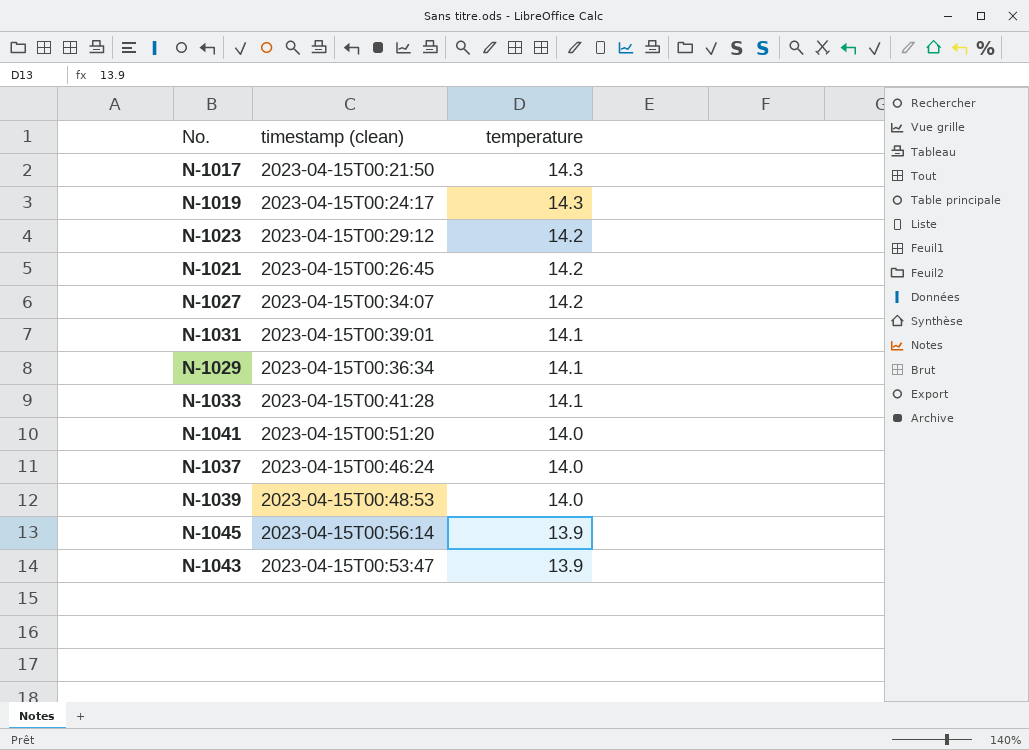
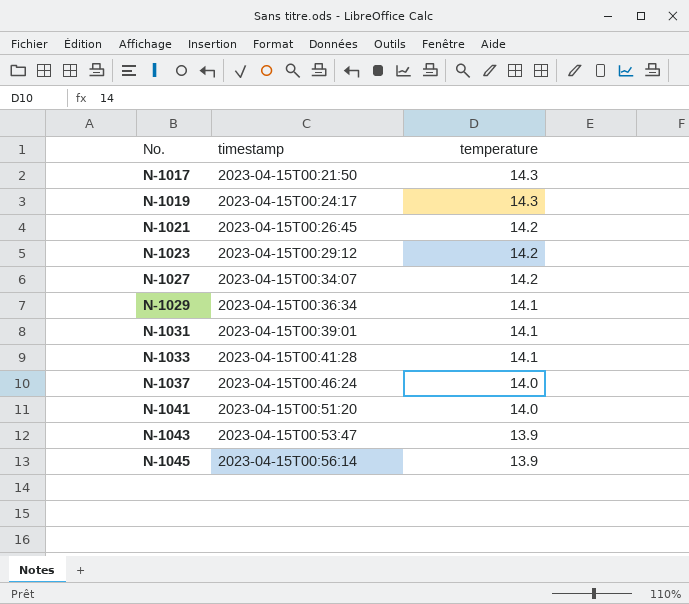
row order: temperature descending -> No. ascending
column name: timestamp (clean) -> timestamp
row N-1039: 2023-04-15T00:48:53 | 14.0 -> none

